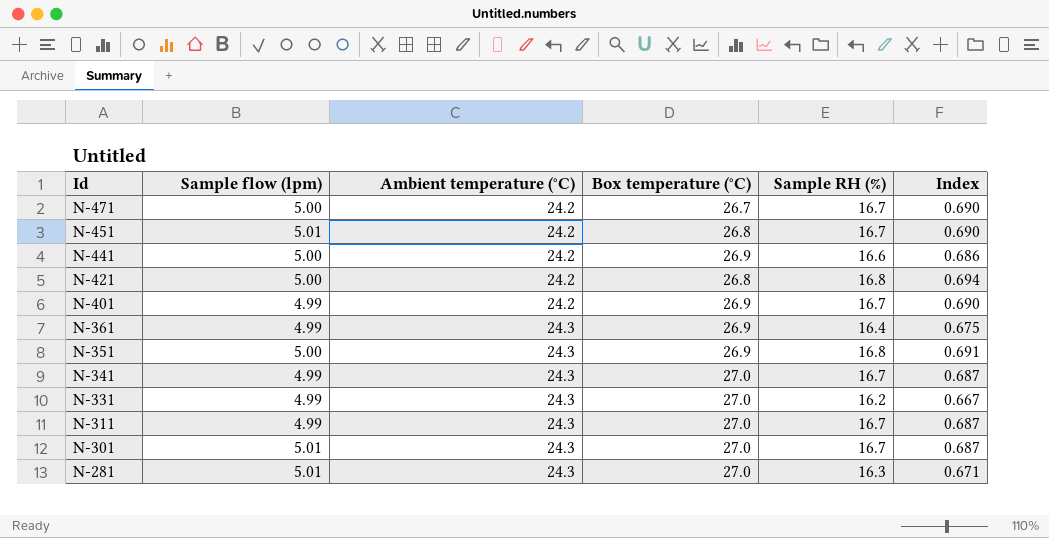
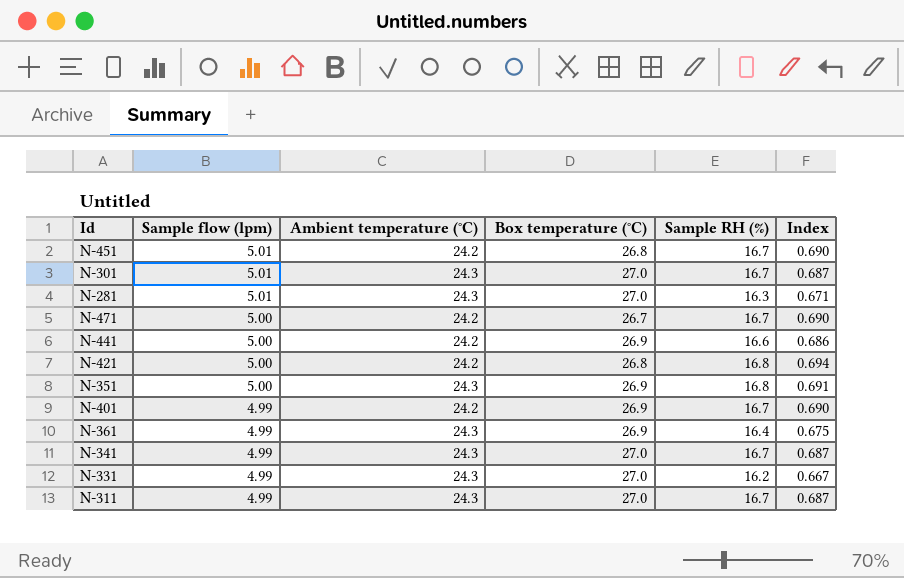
row order: Id descending -> Sample flow (lpm) descending

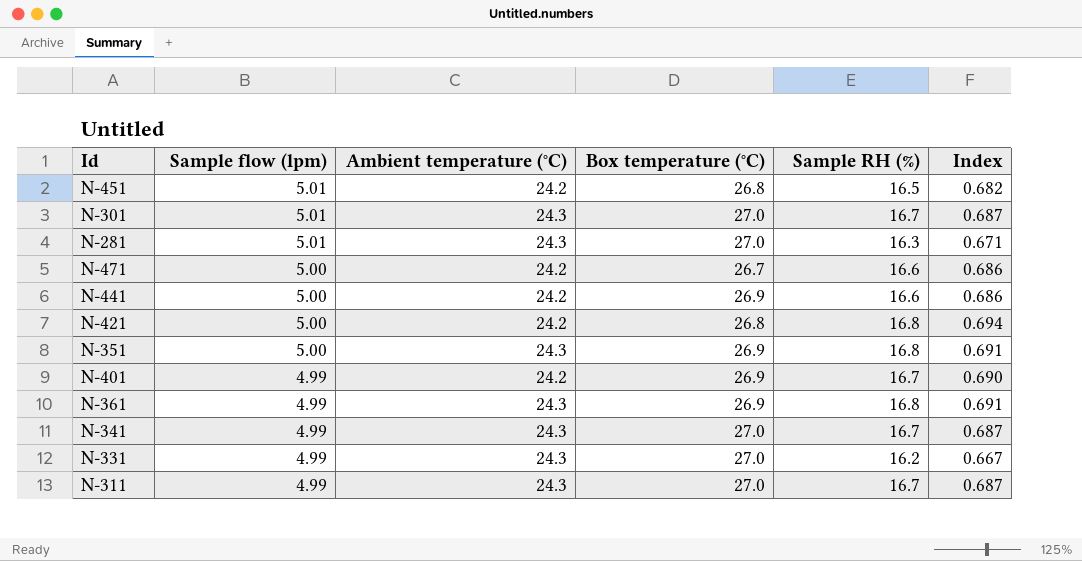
N-451 | Sample RH (%): 16.7 -> 16.5
N-451 | Index: 0.690 -> 0.682
N-471 | Sample RH (%): 16.7 -> 16.6
N-471 | Index: 0.690 -> 0.686
N-361 | Sample RH (%): 16.4 -> 16.8
N-361 | Index: 0.675 -> 0.691

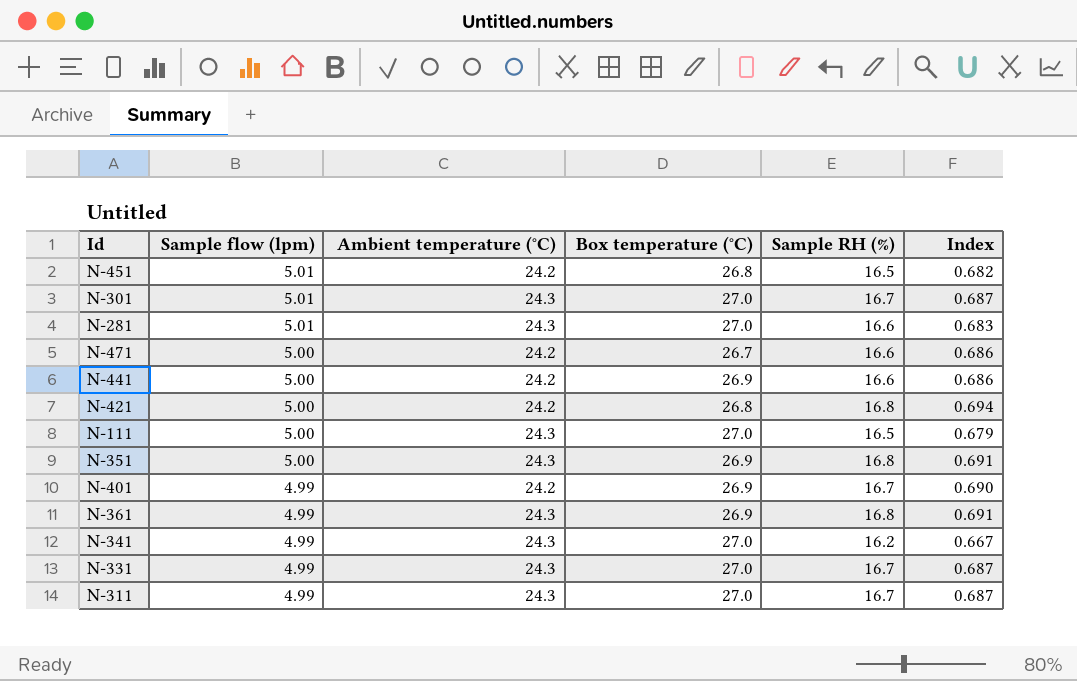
N-281 | Sample RH (%): 16.3 -> 16.6
N-281 | Index: 0.671 -> 0.683
row N-111: none -> 5.00 | 24.3 | 27.0 | 16.5 | 0.679
N-341 | Sample RH (%): 16.7 -> 16.2
N-341 | Index: 0.687 -> 0.667
N-331 | Sample RH (%): 16.2 -> 16.7
N-331 | Index: 0.667 -> 0.687

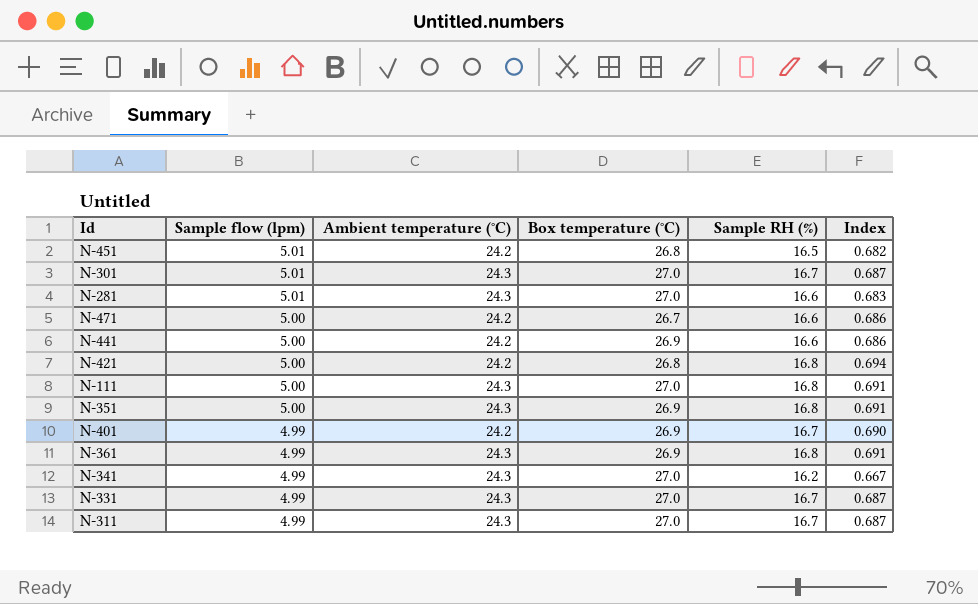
N-111 | Sample RH (%): 16.5 -> 16.8
N-111 | Index: 0.679 -> 0.691

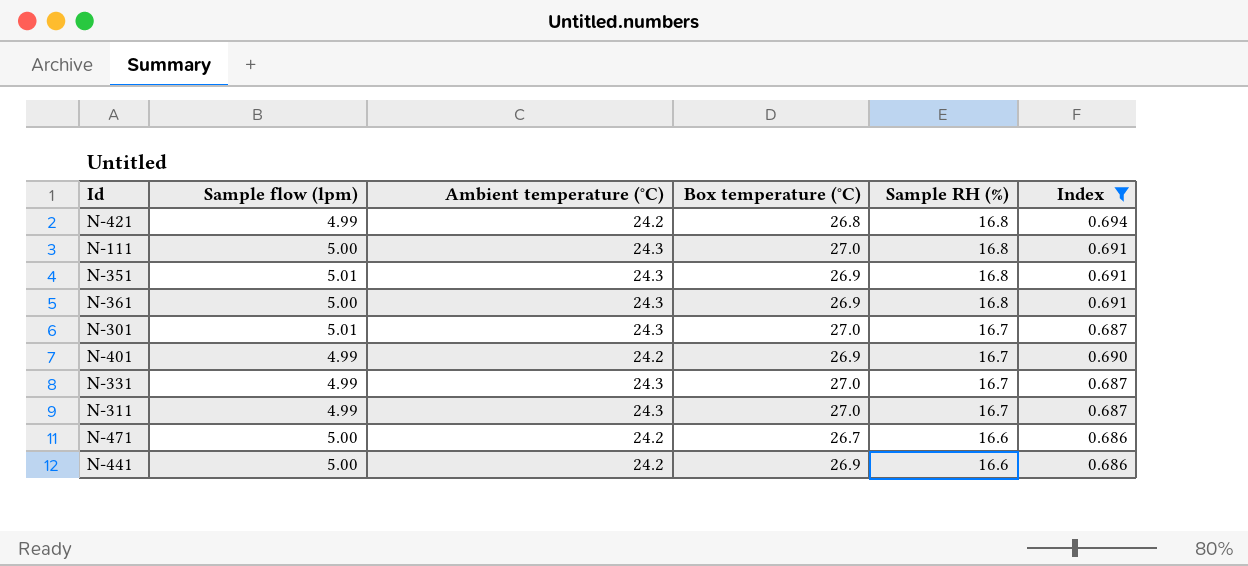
filter: none -> Index >= 0.686
row order: Sample flow (lpm) descending -> Sample RH (%) descending
N-421 | Sample flow (lpm): 5.00 -> 4.99
N-351 | Sample flow (lpm): 5.00 -> 5.01
N-361 | Sample flow (lpm): 4.99 -> 5.00

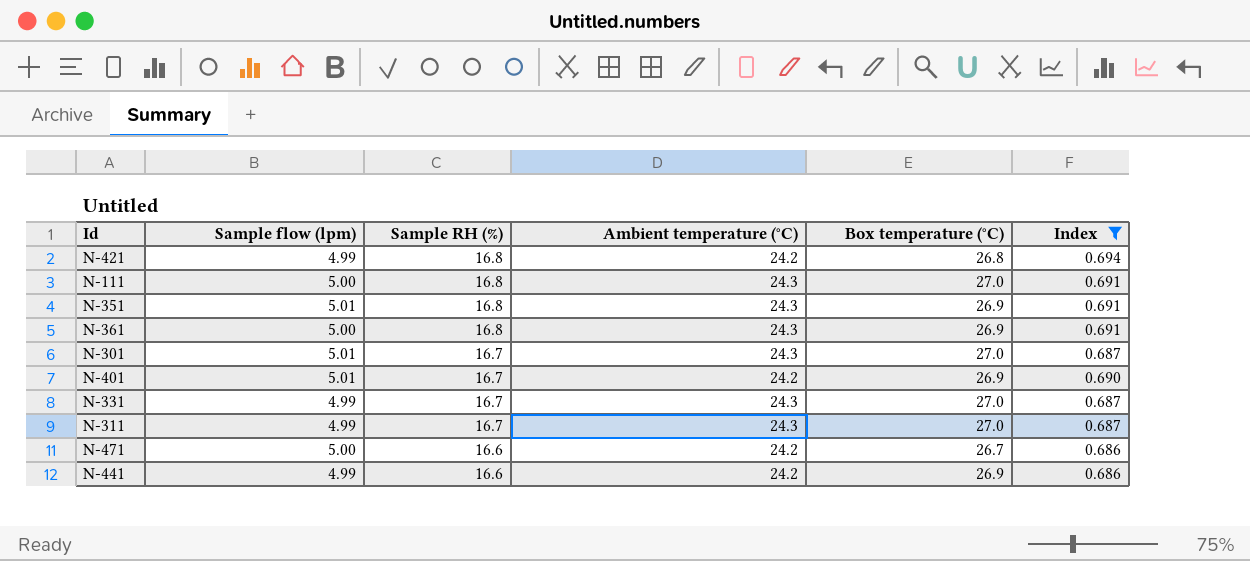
column Sample RH (%) | position: 5 -> 3
N-401 | Sample flow (lpm): 4.99 -> 5.01
N-441 | Sample flow (lpm): 5.00 -> 4.99

